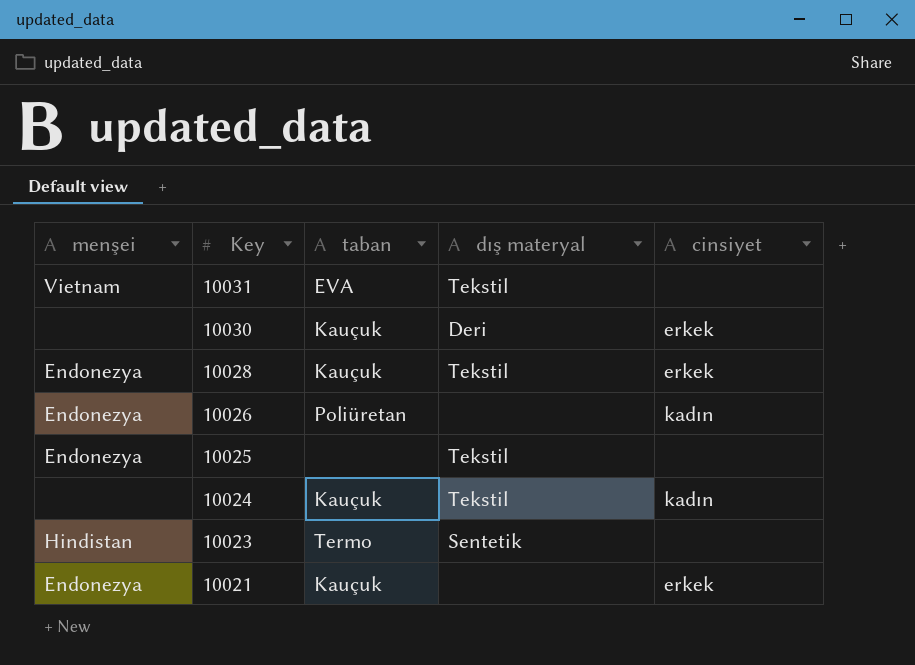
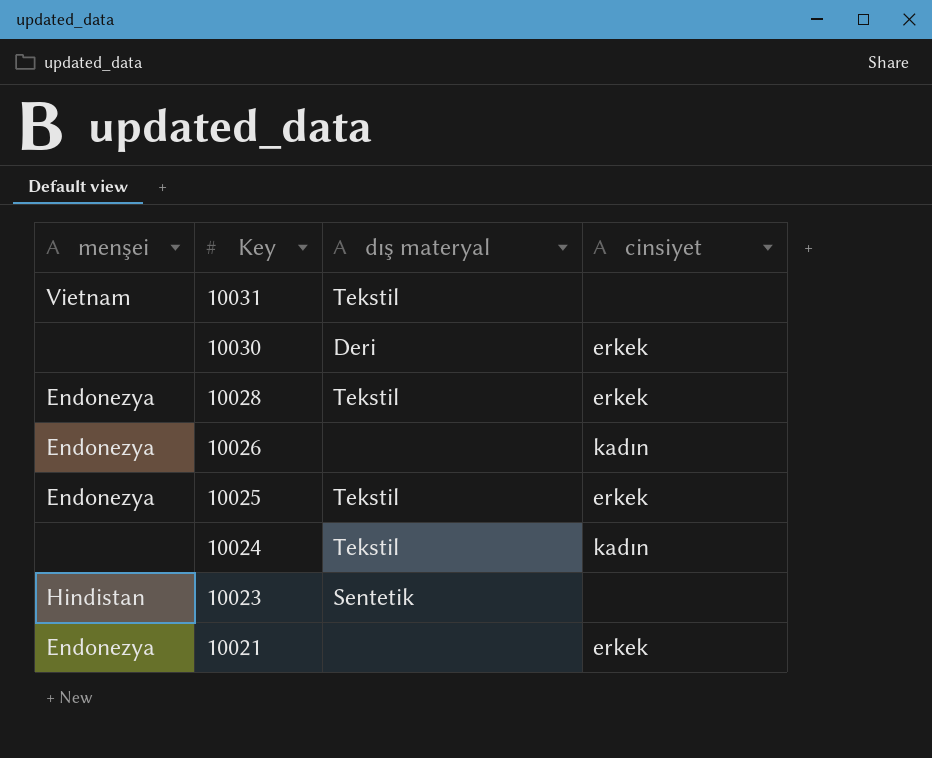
column taban | position: 3 -> none
10025 | cinsiyet: none -> erkek

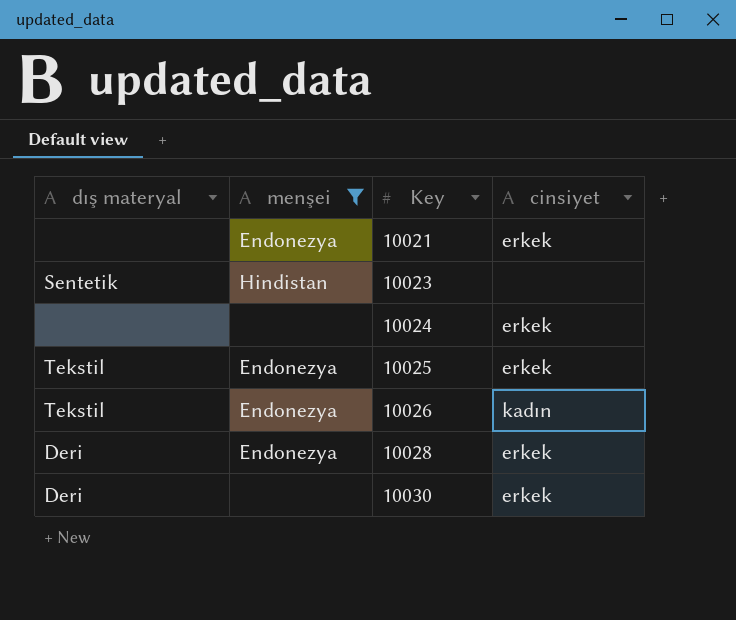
filter: none -> menşei != Vietnam
row order: Key descending -> Key ascending
column dış materyal | position: 3 -> 1
10024 | dış materyal: Tekstil -> none
10024 | cinsiyet: kadın -> erkek
10026 | dış materyal: none -> Tekstil
10028 | dış materyal: Tekstil -> Deri

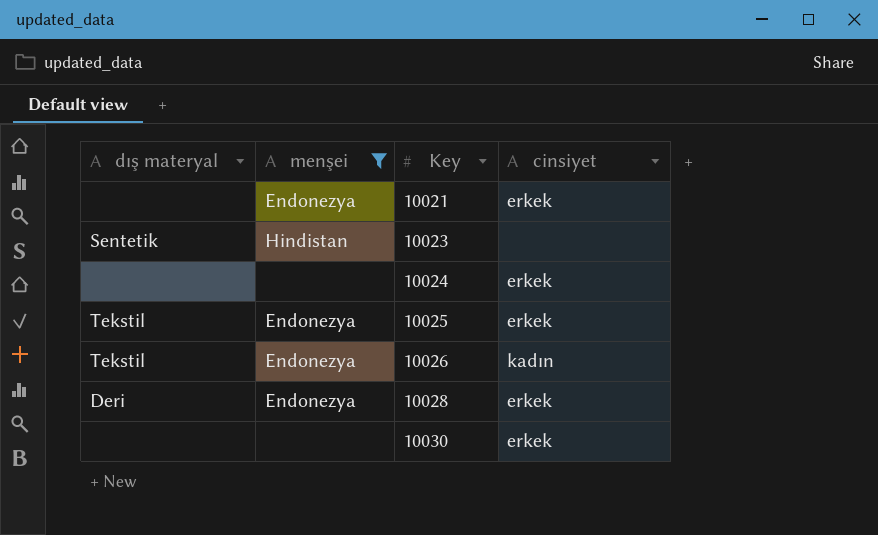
10030 | dış materyal: Deri -> none

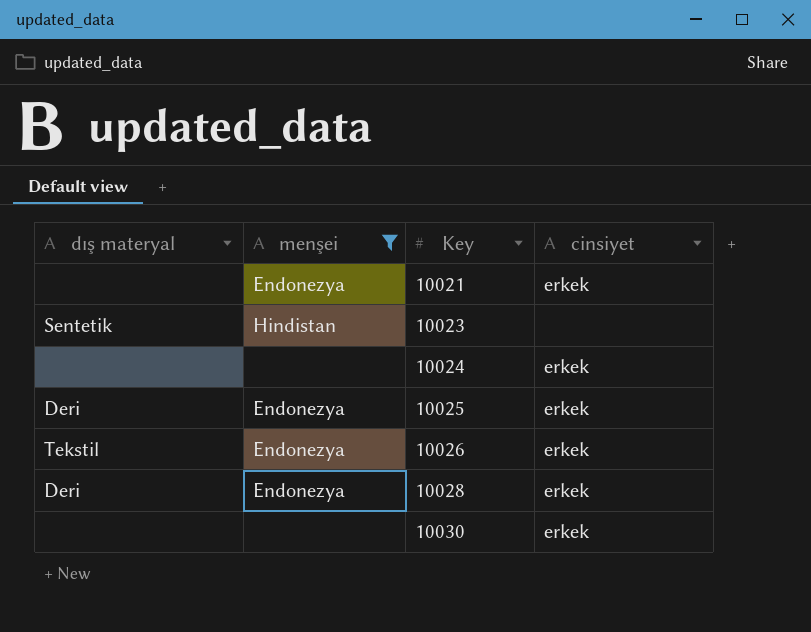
10025 | dış materyal: Tekstil -> Deri
10026 | cinsiyet: kadın -> erkek

